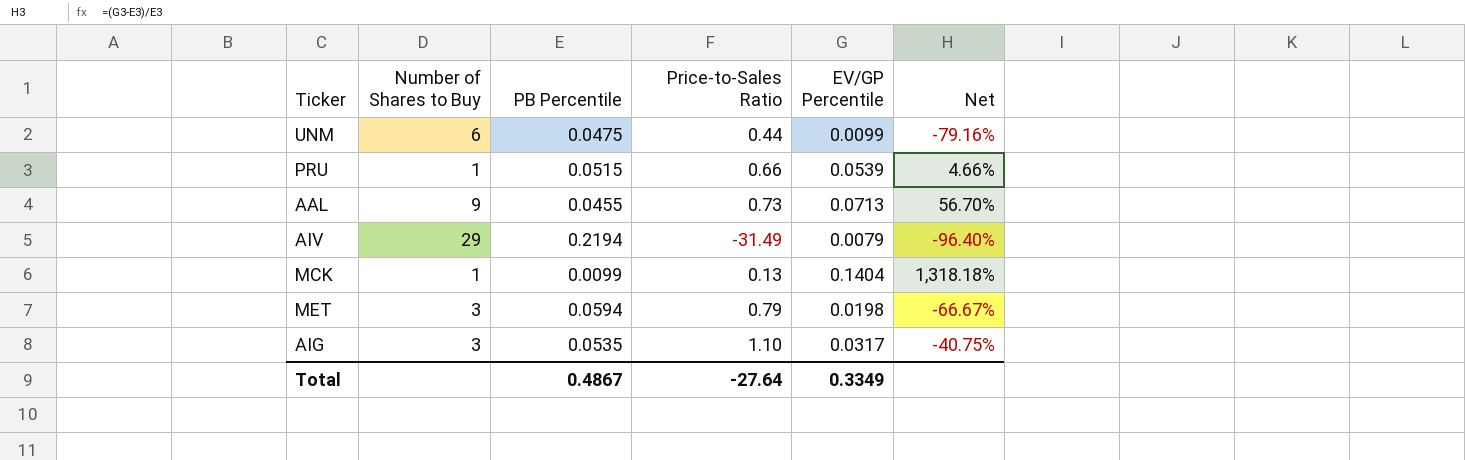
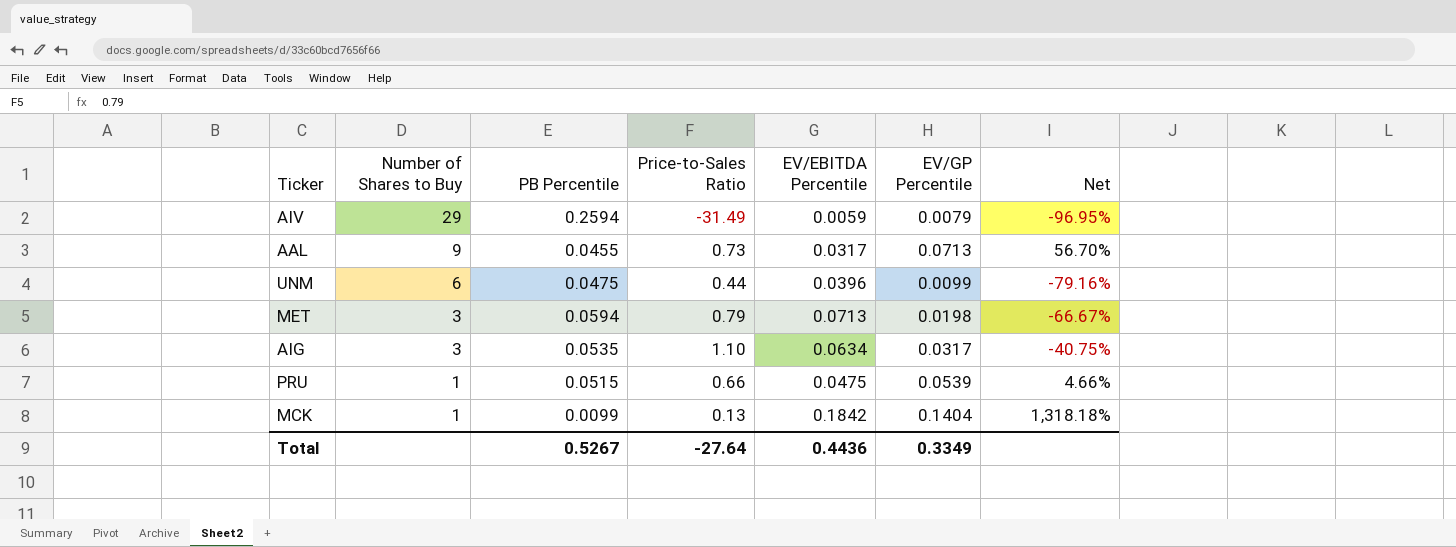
row order: none -> Number of Shares to Buy descending
column EV/EBITDA Percentile | position: none -> 5
AIV | PB Percentile: 0.2194 -> 0.2594
AIV | Net: -96.40% -> -96.95%
Total | PB Percentile: 0.4867 -> 0.5267

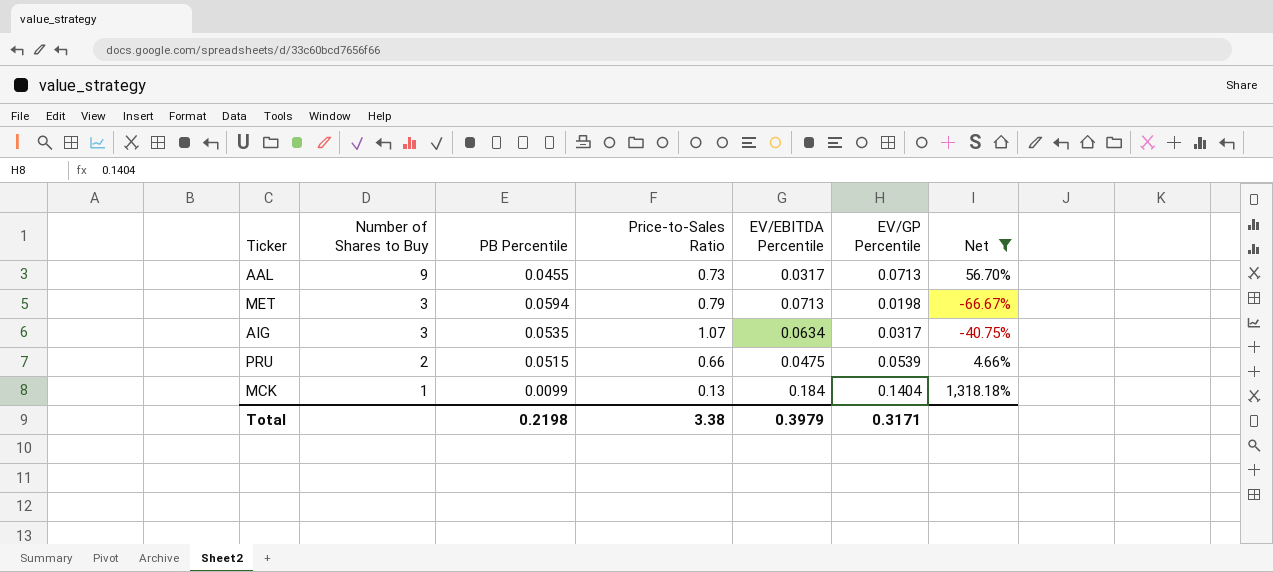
filter: none -> Net >= -66.67%
AIG | Price-to-Sales Ratio: 1.10 -> 1.07
PRU | Number of Shares to Buy: 1 -> 2
MCK | EV/EBITDA Percentile: 0.1842 -> 0.184
Total | PB Percentile: 0.5267 -> 0.2198
Total | Price-to-Sales Ratio: -27.64 -> 3.38
Total | EV/EBITDA Percentile: 0.4436 -> 0.3979
Total | EV/GP Percentile: 0.3349 -> 0.3171

